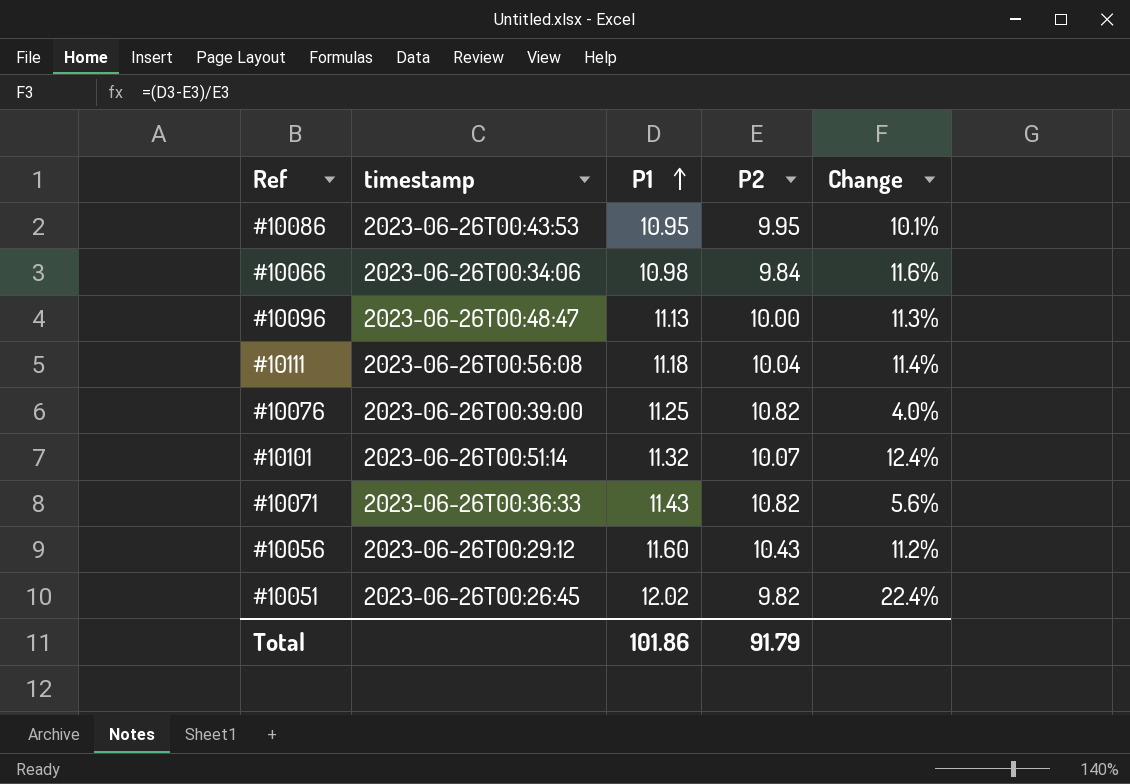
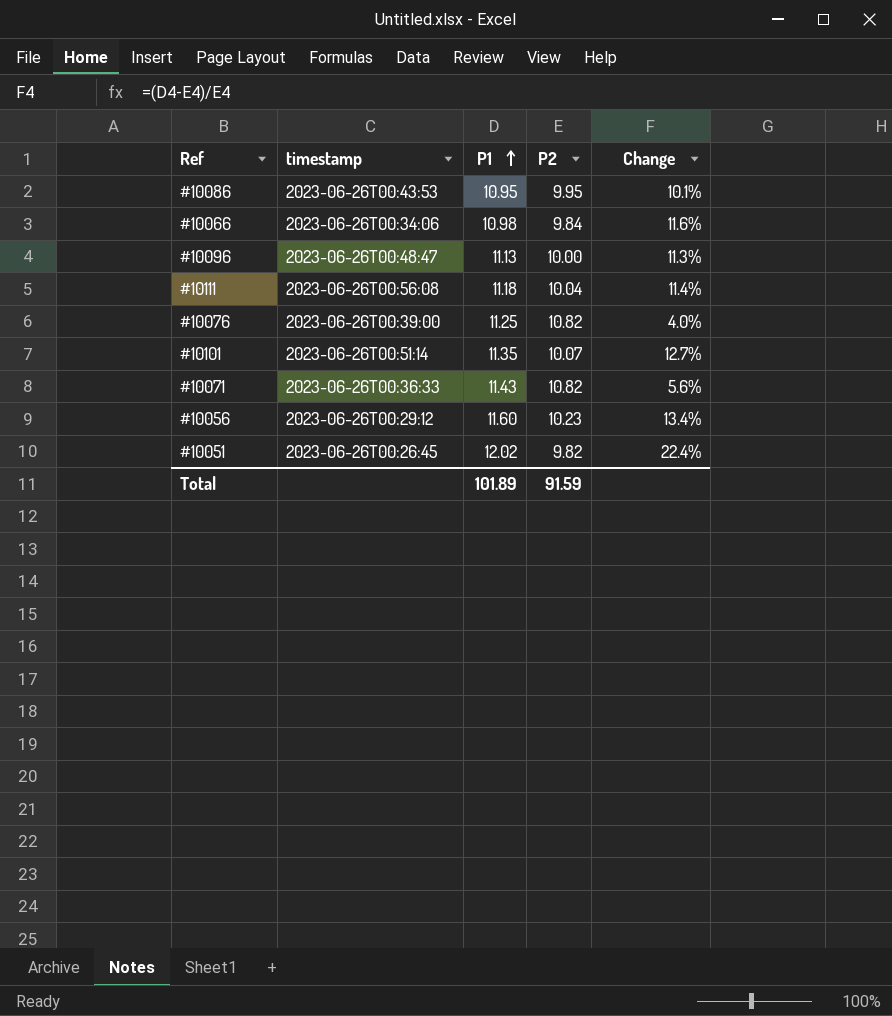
#10101 | P1: 11.32 -> 11.35
#10101 | Change: 12.4% -> 12.7%
#10056 | P2: 10.43 -> 10.23
#10056 | Change: 11.2% -> 13.4%
Total | P1: 101.86 -> 101.89
Total | P2: 91.79 -> 91.59

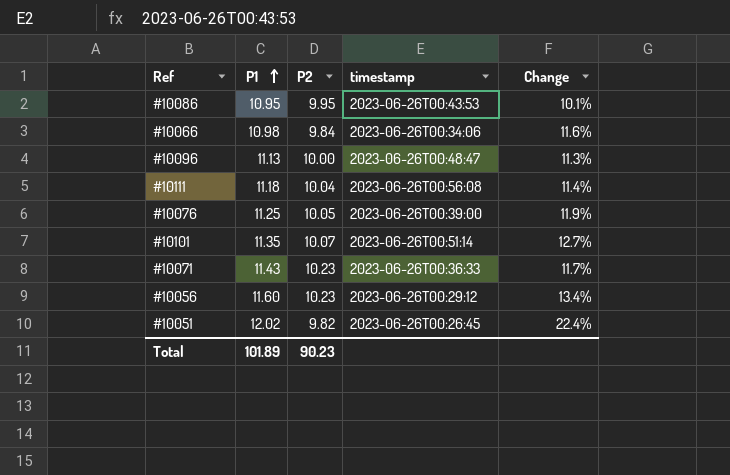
column timestamp | position: 2 -> 4
#10076 | P2: 10.82 -> 10.05
#10076 | Change: 4.0% -> 11.9%
#10071 | P2: 10.82 -> 10.23
#10071 | Change: 5.6% -> 11.7%
Total | P2: 91.59 -> 90.23

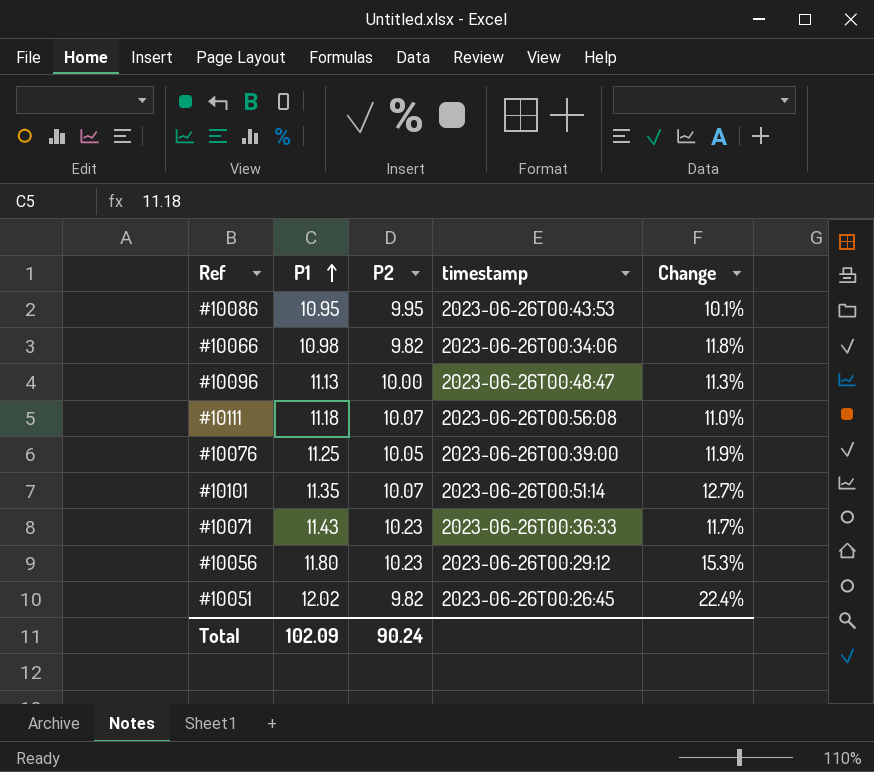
#10066 | P2: 9.84 -> 9.82
#10066 | Change: 11.6% -> 11.8%
#10111 | P2: 10.04 -> 10.07
#10111 | Change: 11.4% -> 11.0%
#10056 | P1: 11.60 -> 11.80
#10056 | Change: 13.4% -> 15.3%
Total | P1: 101.89 -> 102.09
Total | P2: 90.23 -> 90.24

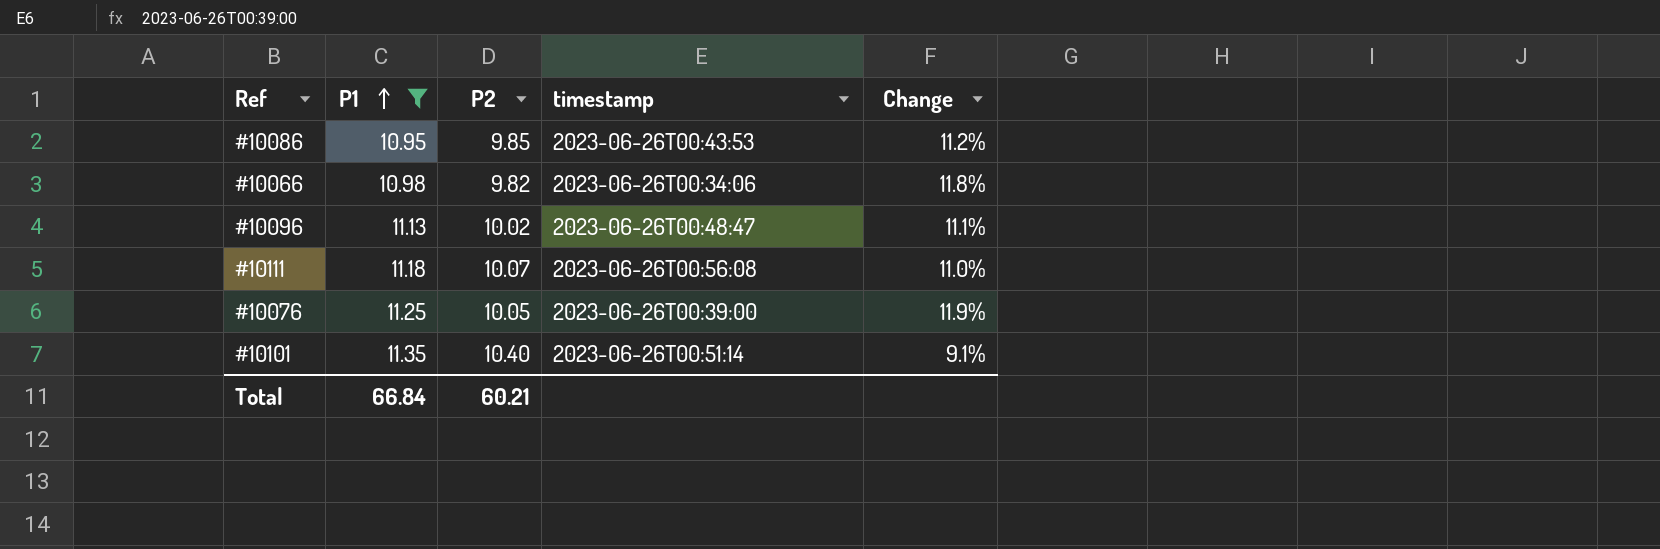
filter: none -> P1 <= 11.35
#10086 | P2: 9.95 -> 9.85
#10086 | Change: 10.1% -> 11.2%
#10096 | P2: 10.00 -> 10.02
#10096 | Change: 11.3% -> 11.1%
#10101 | P2: 10.07 -> 10.40
#10101 | Change: 12.7% -> 9.1%
Total | P1: 102.09 -> 66.84
Total | P2: 90.24 -> 60.21

